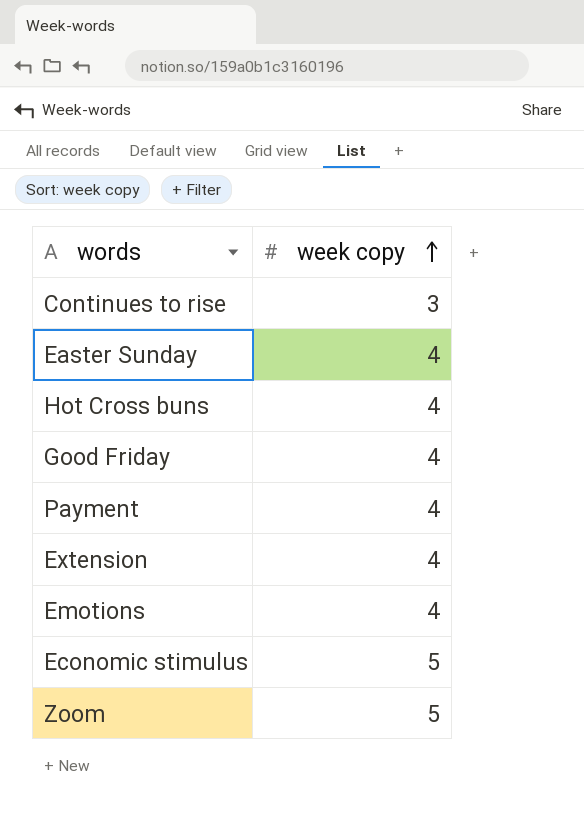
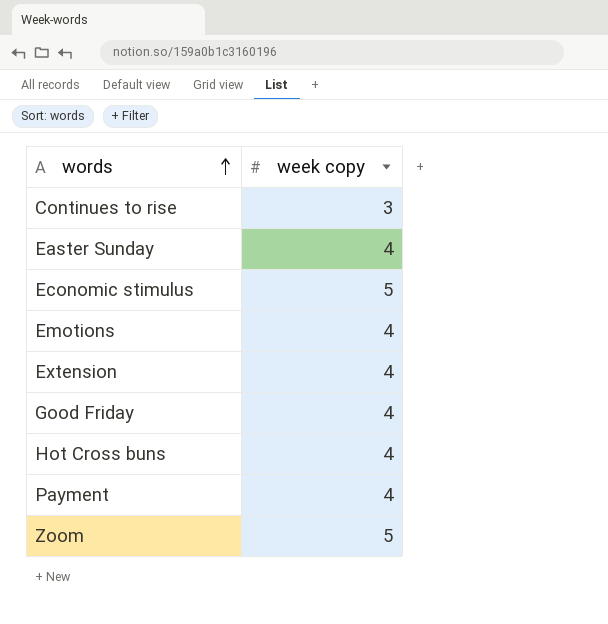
row order: week copy ascending -> words ascending

